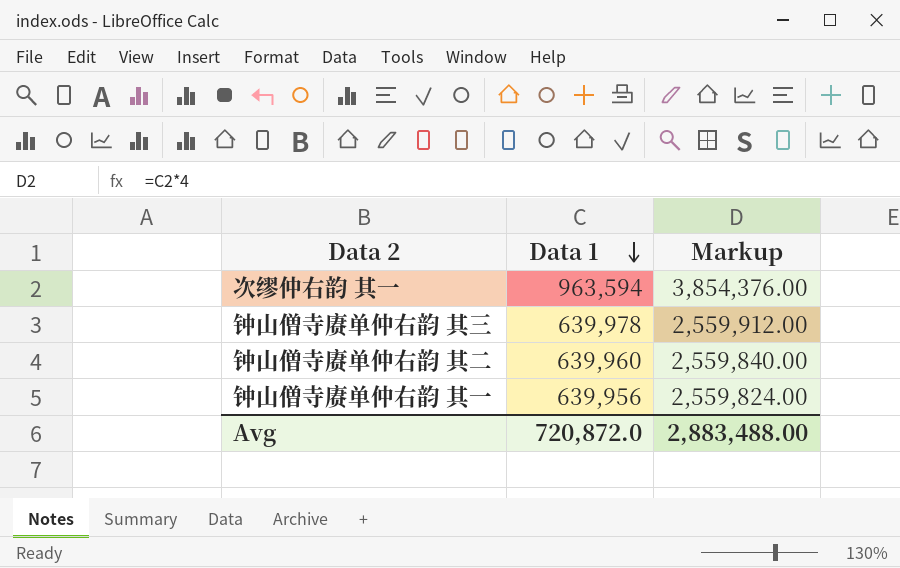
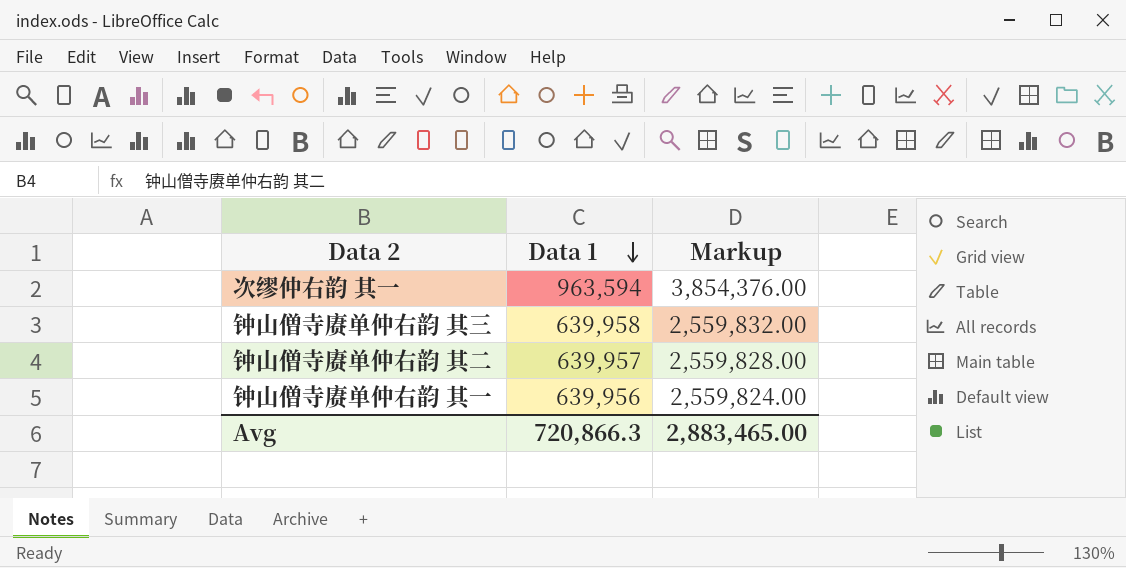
钟山僧寺赓单仲右韵 其三 | Data 1: 639,978 -> 639,958
钟山僧寺赓单仲右韵 其三 | Markup: 2,559,912.00 -> 2,559,832.00
钟山僧寺赓单仲右韵 其二 | Data 1: 639,960 -> 639,957
钟山僧寺赓单仲右韵 其二 | Markup: 2,559,840.00 -> 2,559,828.00
Avg | Data 1: 720,872.0 -> 720,866.3
Avg | Markup: 2,883,488.00 -> 2,883,465.00

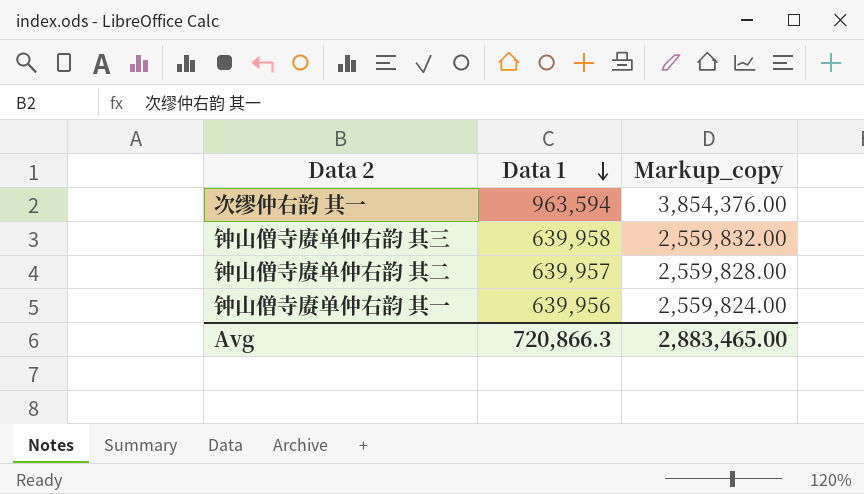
column name: Markup -> Markup_copy

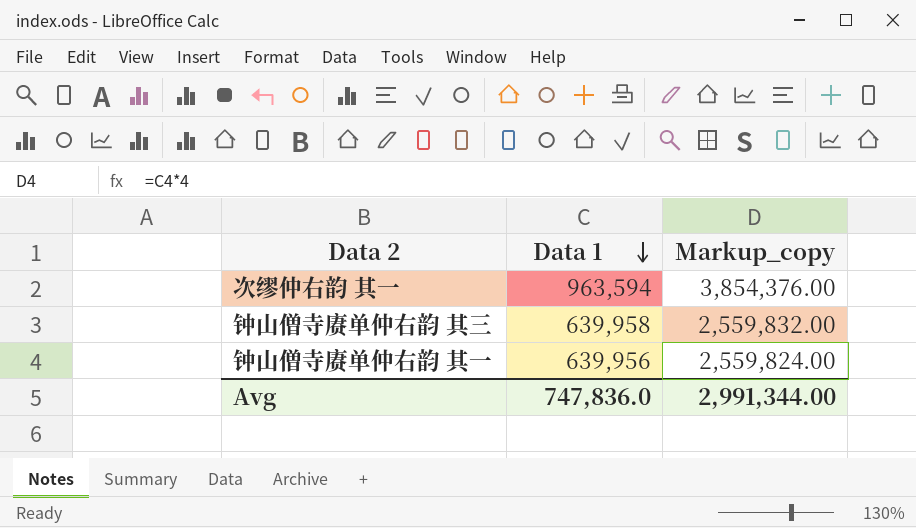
row 钟山僧寺赓单仲右韵 其二: 639,957 | 2,559,828.00 -> none
Avg | Data 1: 720,866.3 -> 747,836.0
Avg | Markup_copy: 2,883,465.00 -> 2,991,344.00

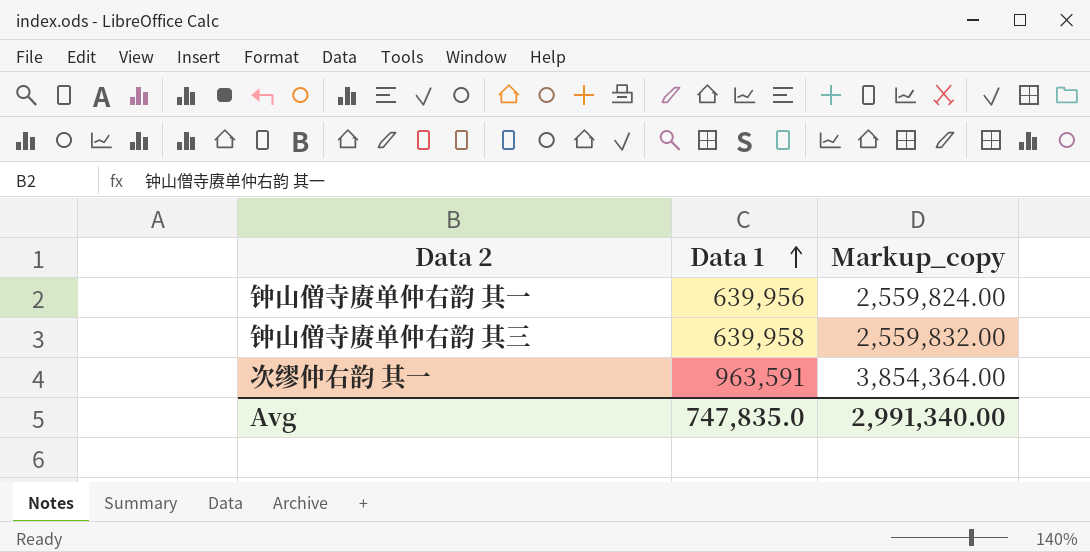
row order: Data 1 descending -> Data 1 ascending
次缪仲右韵 其一 | Data 1: 963,594 -> 963,591
次缪仲右韵 其一 | Markup_copy: 3,854,376.00 -> 3,854,364.00
Avg | Data 1: 747,836.0 -> 747,835.0
Avg | Markup_copy: 2,991,344.00 -> 2,991,340.00

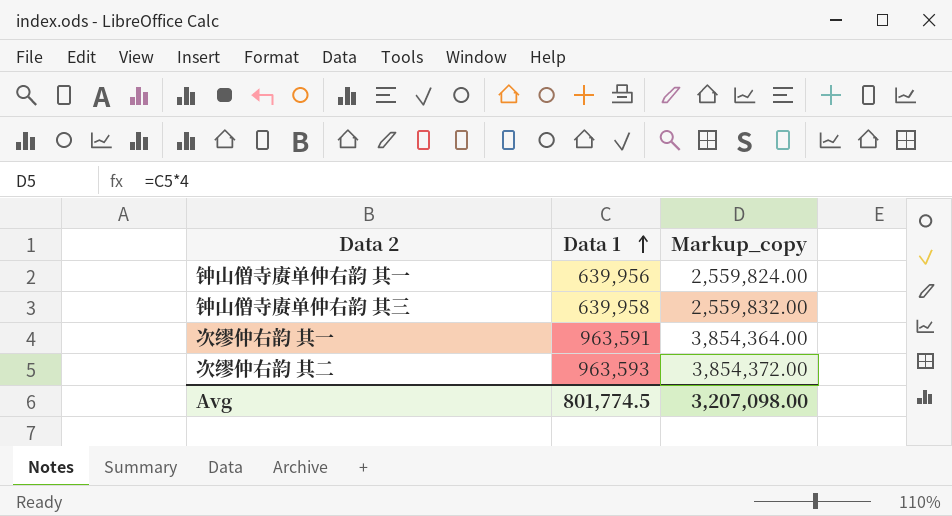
row 次缪仲右韵 其二: none -> 963,593 | 3,854,372.00
Avg | Data 1: 747,835.0 -> 801,774.5
Avg | Markup_copy: 2,991,340.00 -> 3,207,098.00

